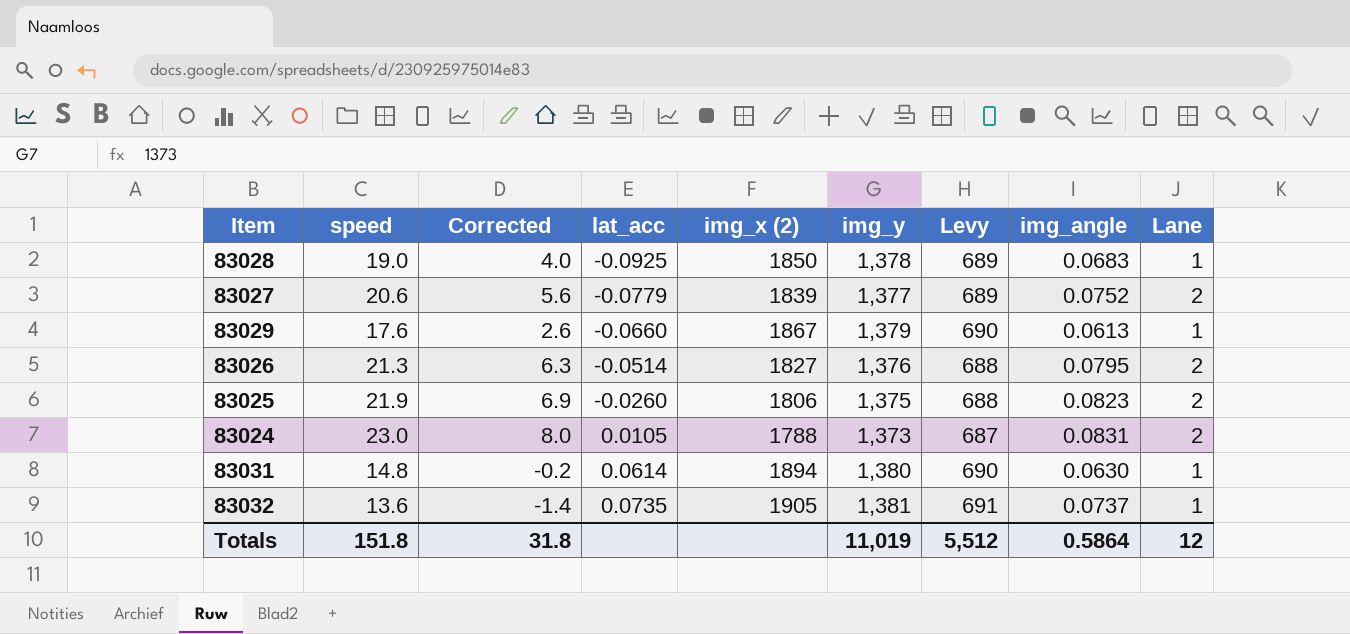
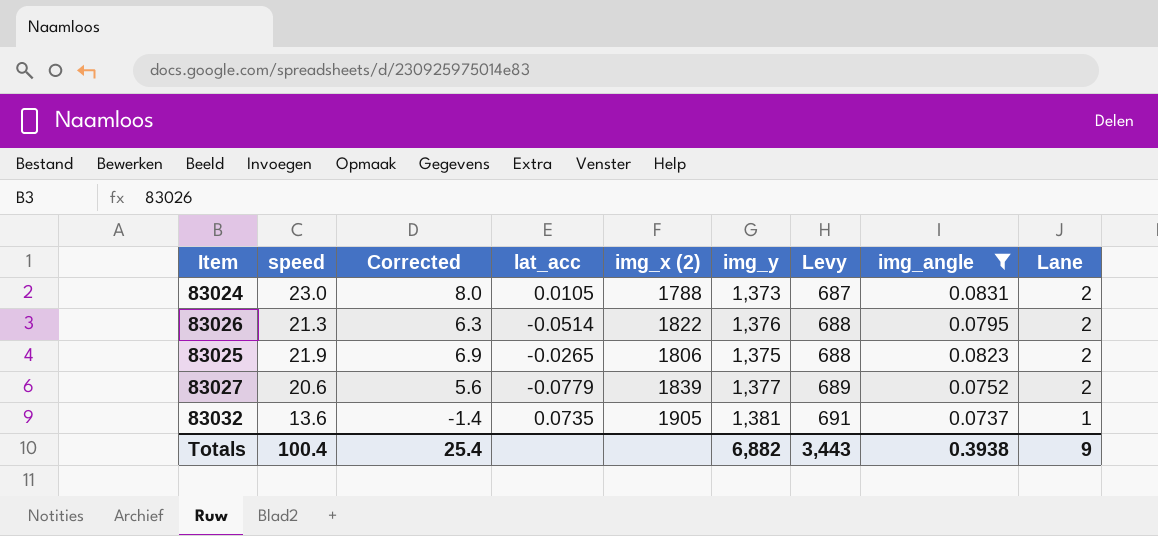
filter: none -> img_angle >= 0.0737
row order: lat_acc ascending -> Levy ascending
83026 | img_x (2): 1827 -> 1822
83025 | lat_acc: -0.0260 -> -0.0265
Totals | speed: 151.8 -> 100.4
Totals | Corrected: 31.8 -> 25.4
Totals | img_y: 11,019 -> 6,882
Totals | Levy: 5,512 -> 3,443
Totals | img_angle: 0.5864 -> 0.3938
Totals | Lane: 12 -> 9

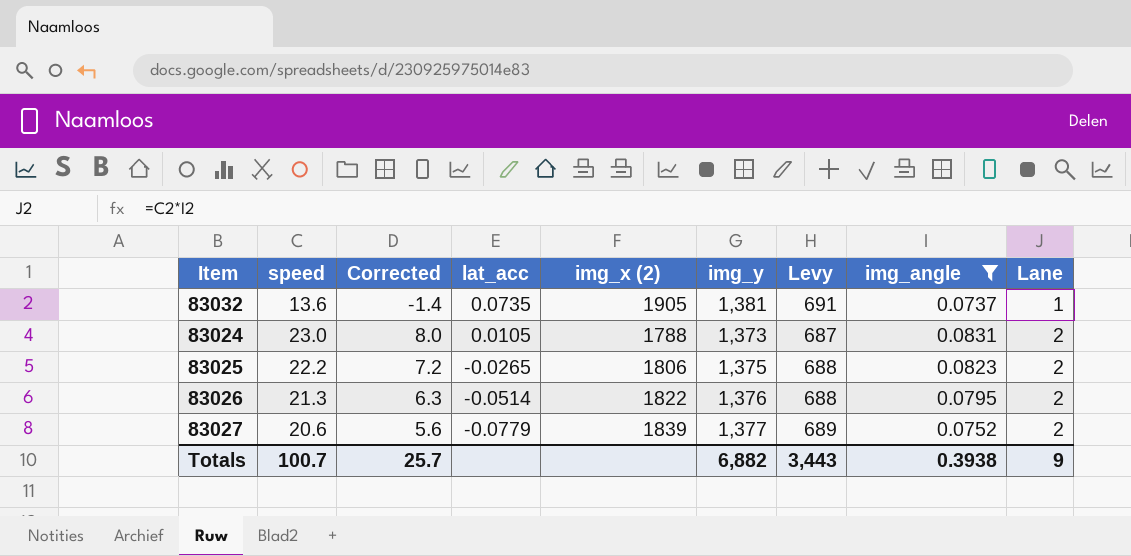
row order: Levy ascending -> lat_acc descending
83025 | speed: 21.9 -> 22.2
83025 | Corrected: 6.9 -> 7.2
Totals | speed: 100.4 -> 100.7
Totals | Corrected: 25.4 -> 25.7

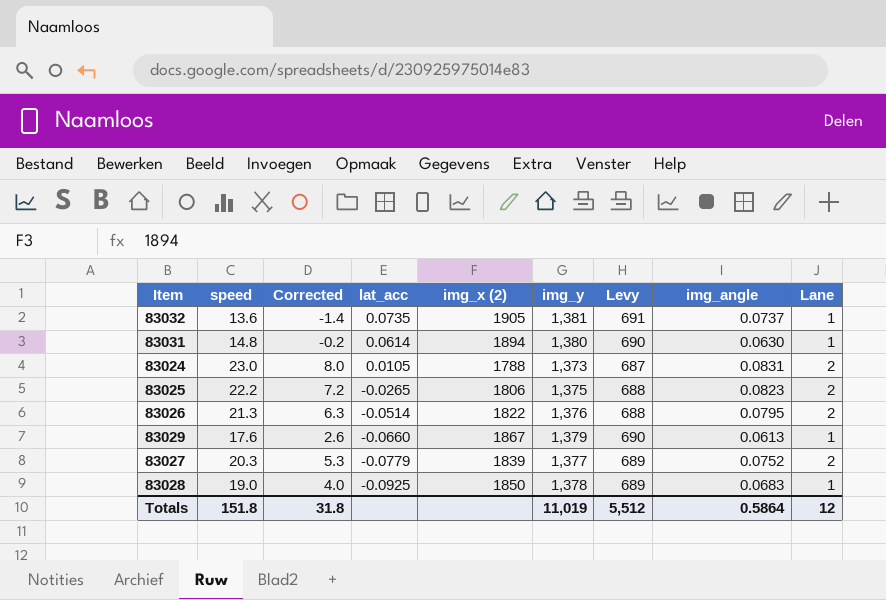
filter: img_angle >= 0.0737 -> none
83027 | speed: 20.6 -> 20.3
83027 | Corrected: 5.6 -> 5.3
Totals | speed: 100.7 -> 151.8
Totals | Corrected: 25.7 -> 31.8
Totals | img_y: 6,882 -> 11,019
Totals | Levy: 3,443 -> 5,512
Totals | img_angle: 0.3938 -> 0.5864
Totals | Lane: 9 -> 12

